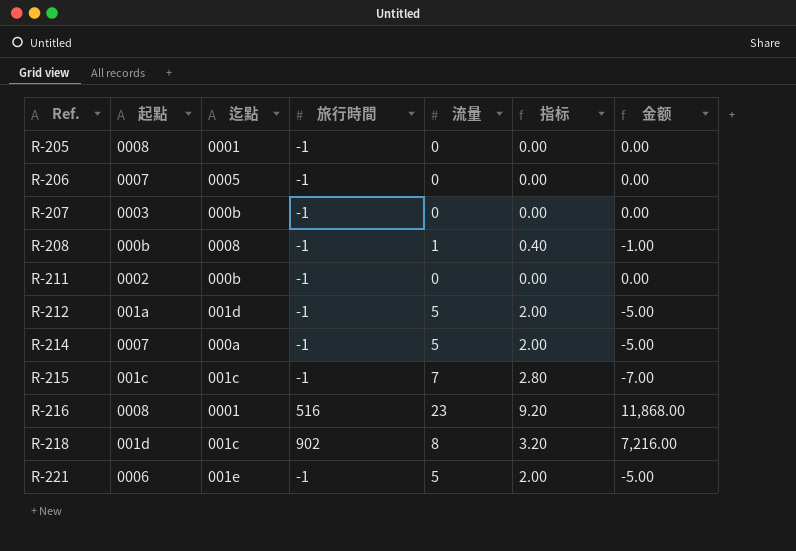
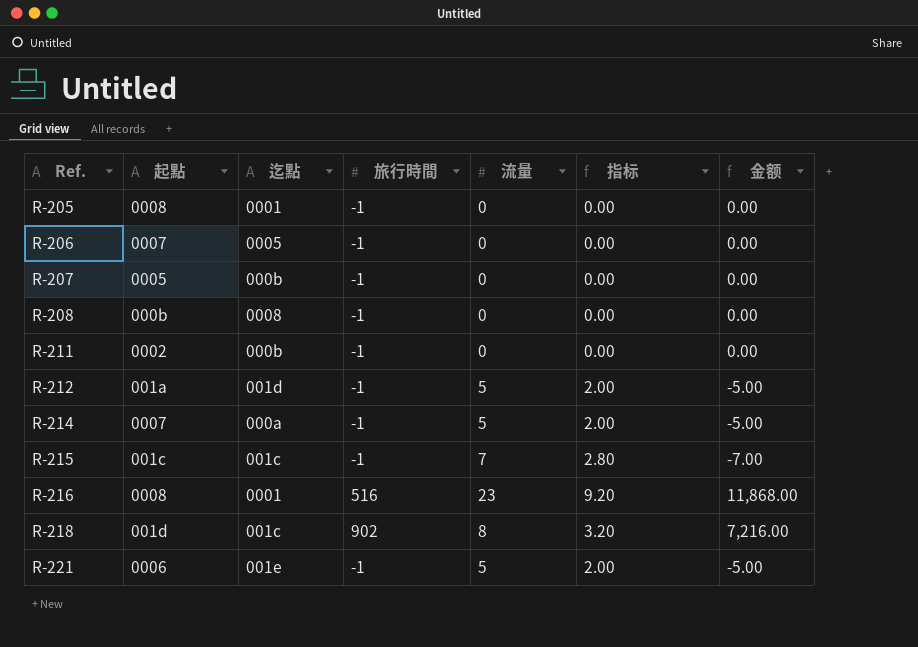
R-207 | 起點: 0003 -> 0005
R-208 | 流量: 1 -> 0
R-208 | 指标: 0.40 -> 0.00
R-208 | 金额: -1.00 -> 0.00

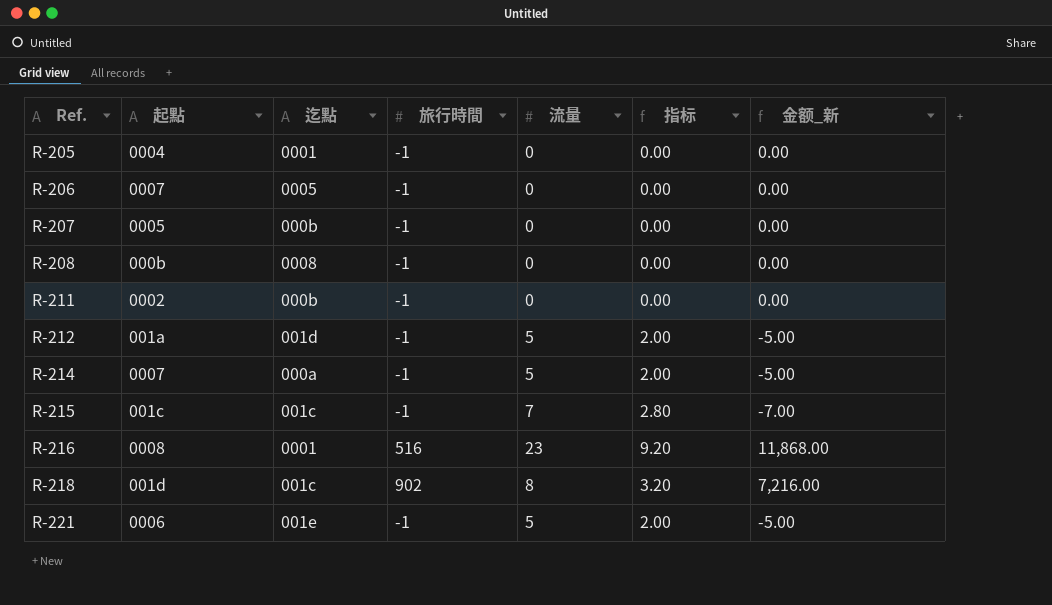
column name: 金额 -> 金额_新
R-205 | 起點: 0008 -> 0004

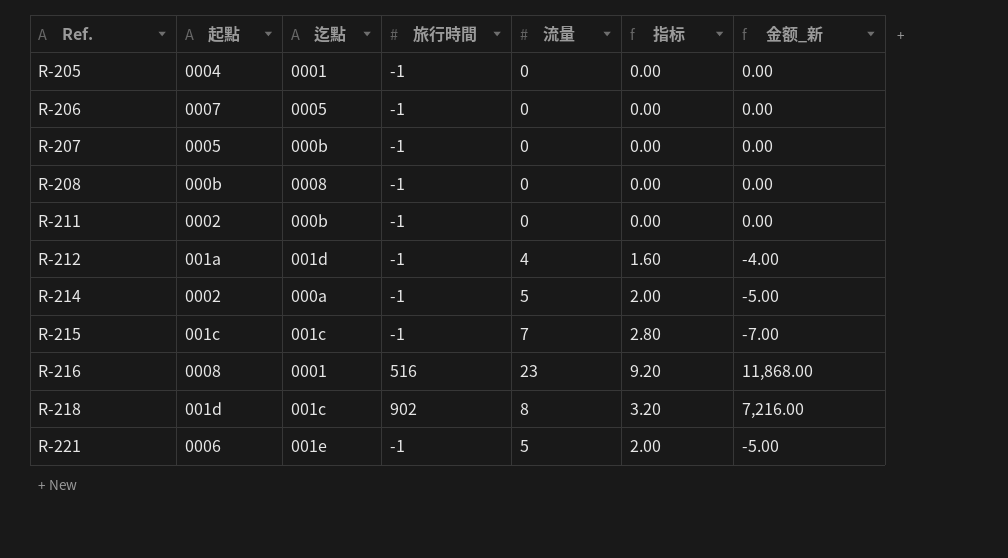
R-212 | 流量: 5 -> 4
R-212 | 指标: 2.00 -> 1.60
R-212 | 金额_新: -5.00 -> -4.00
R-214 | 起點: 0007 -> 0002

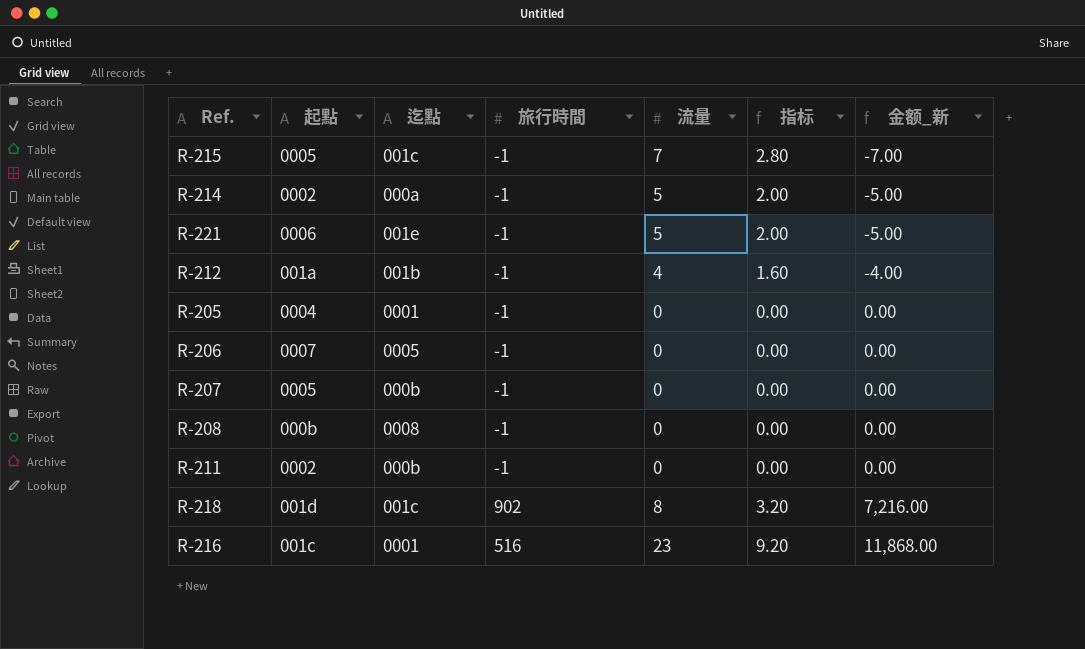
row order: Ref. ascending -> 金额_新 ascending
R-215 | 起點: 001c -> 0005
R-212 | 迄點: 001d -> 001b
R-216 | 起點: 0008 -> 001c

